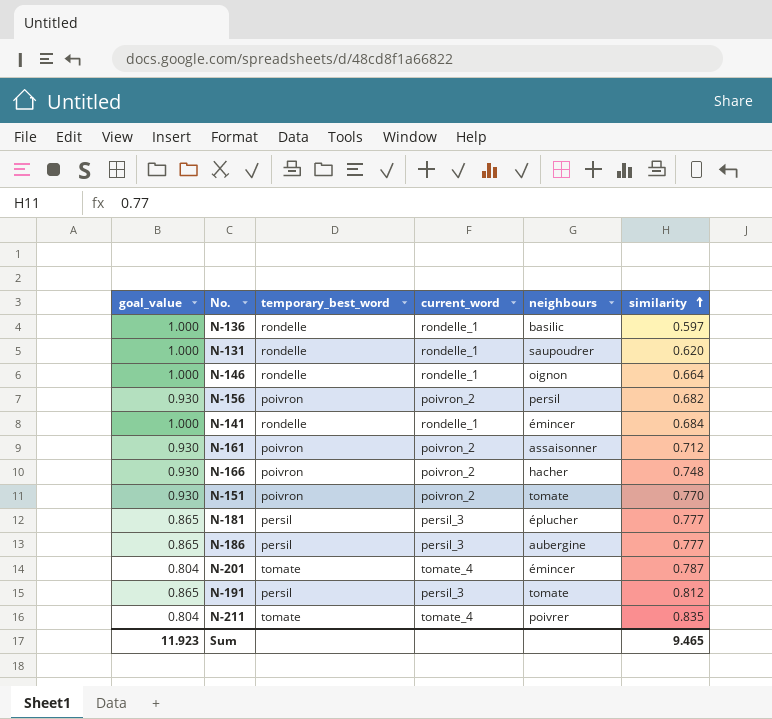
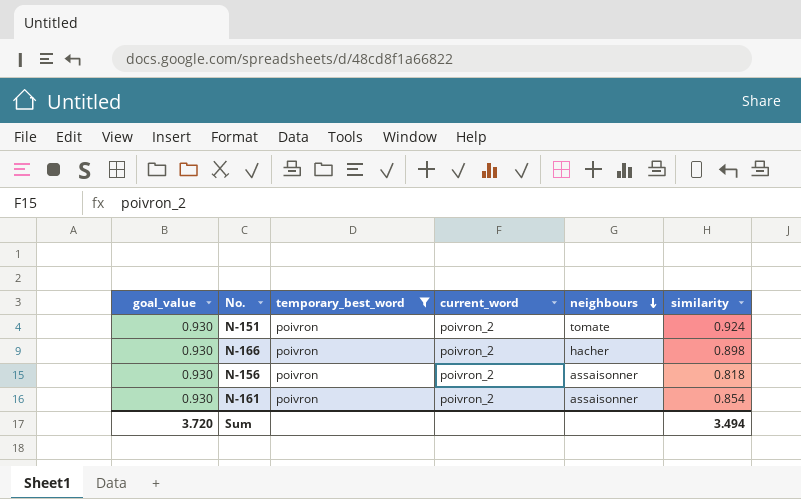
filter: none -> temporary_best_word = poivron
row order: similarity ascending -> neighbours descending
N-151 | similarity: 0.770 -> 0.924
N-166 | similarity: 0.748 -> 0.898
N-156 | neighbours: persil -> assaisonner
N-156 | similarity: 0.682 -> 0.818
N-161 | similarity: 0.712 -> 0.854
Sum | goal_value: 11.923 -> 3.720
Sum | similarity: 9.465 -> 3.494

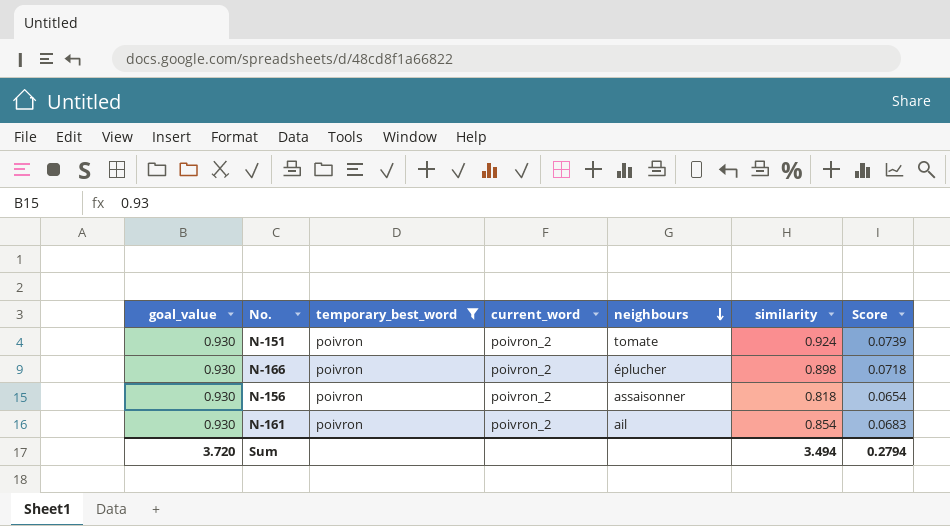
column Score | formula: none -> [similarity] * 0.08
N-166 | neighbours: hacher -> éplucher
N-161 | neighbours: assaisonner -> ail

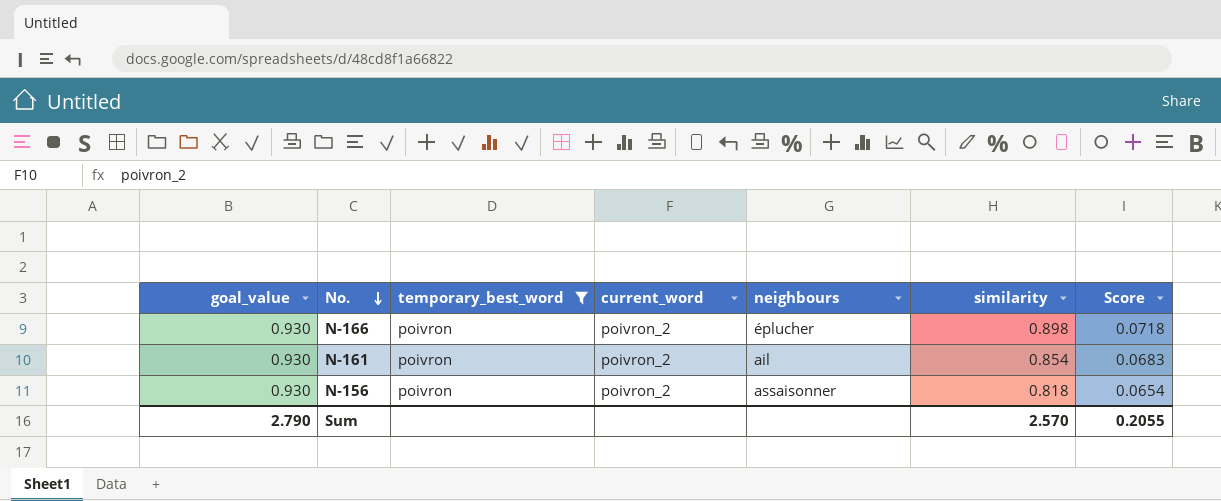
row order: neighbours descending -> No. descending
row N-151: 0.930 | poivron | poivron_2 | tomate | 0.924 | 0.0739 -> none
Sum | goal_value: 3.720 -> 2.790
Sum | similarity: 3.494 -> 2.570
Sum | Score: 0.2794 -> 0.2055

